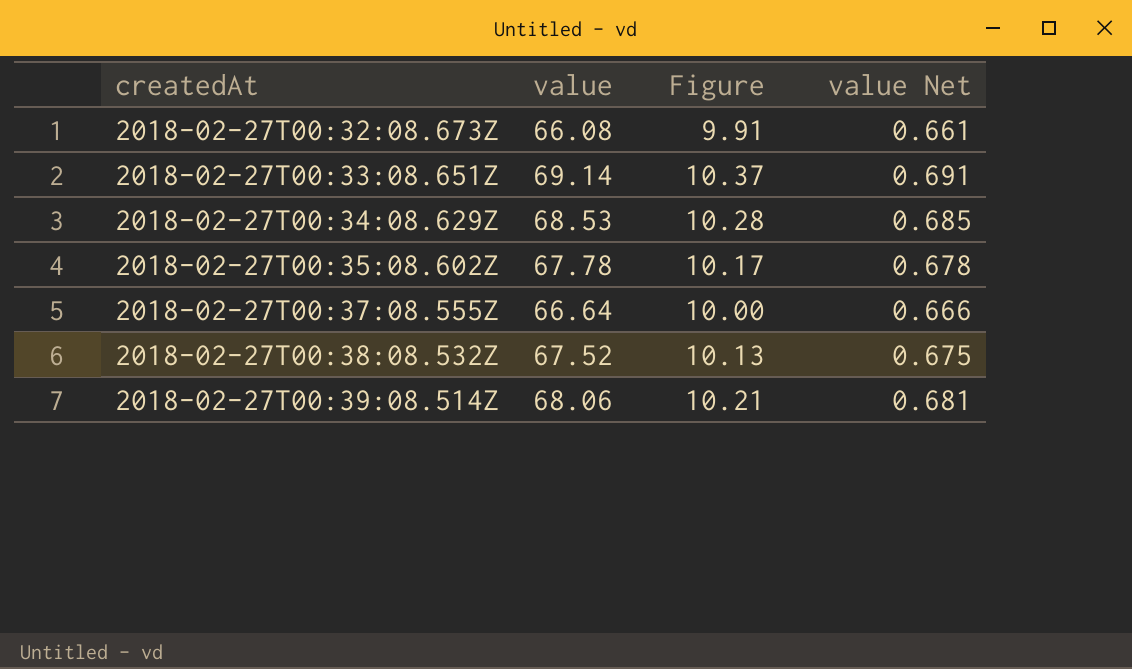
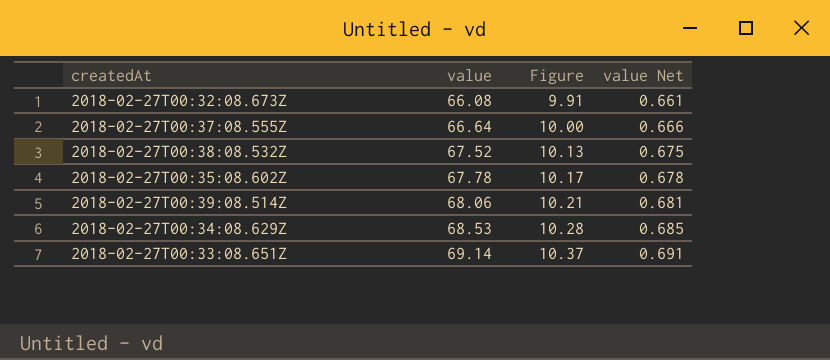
row order: createdAt ascending -> value ascending

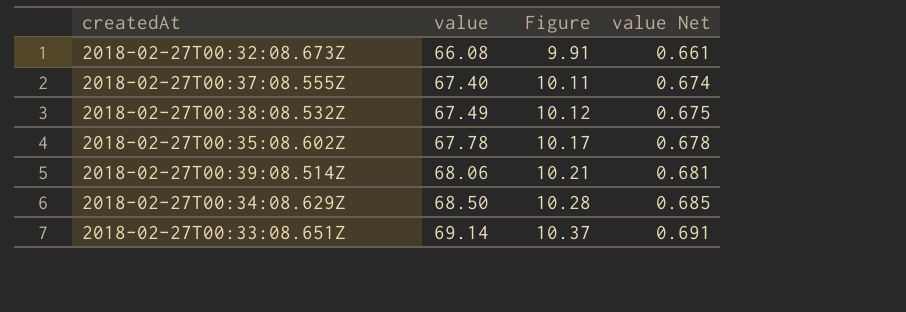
2018-02-27T00:37:08.555Z | value: 66.64 -> 67.40
2018-02-27T00:37:08.555Z | Figure: 10.00 -> 10.11
2018-02-27T00:37:08.555Z | value Net: 0.666 -> 0.674
2018-02-27T00:38:08.532Z | value: 67.52 -> 67.49
2018-02-27T00:38:08.532Z | Figure: 10.13 -> 10.12
2018-02-27T00:34:08.629Z | value: 68.53 -> 68.50

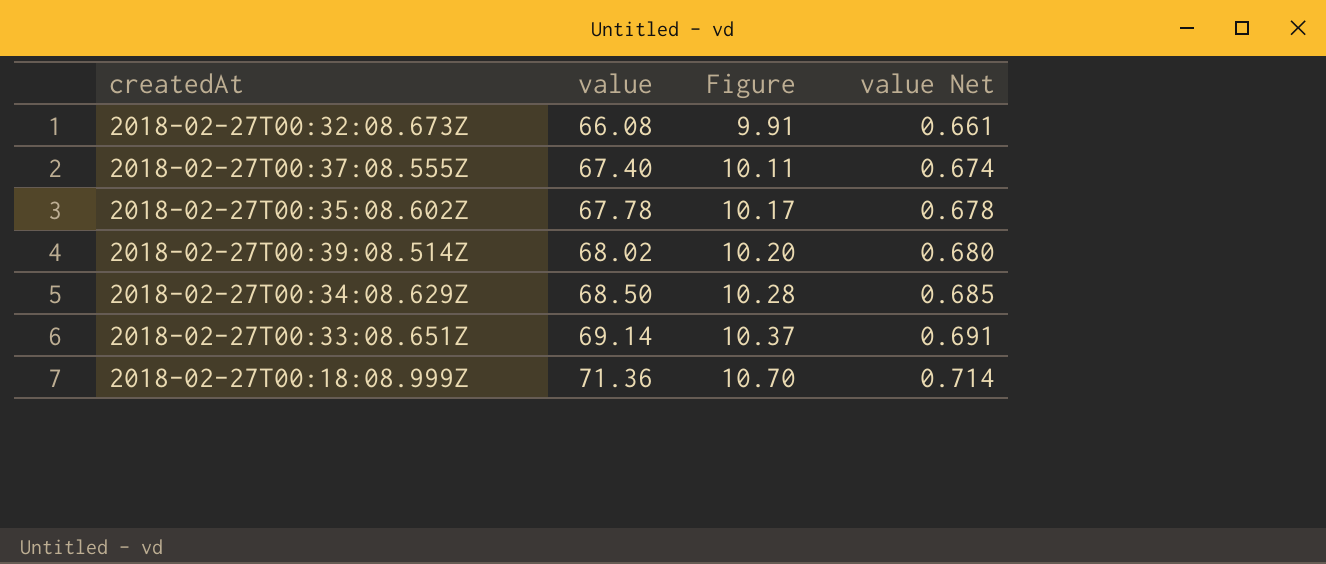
row 2018-02-27T00:38:08.532Z: 67.49 | 10.12 | 0.675 -> none
2018-02-27T00:39:08.514Z | value: 68.06 -> 68.02
2018-02-27T00:39:08.514Z | Figure: 10.21 -> 10.20
2018-02-27T00:39:08.514Z | value Net: 0.681 -> 0.680
row 2018-02-27T00:18:08.999Z: none -> 71.36 | 10.70 | 0.714

